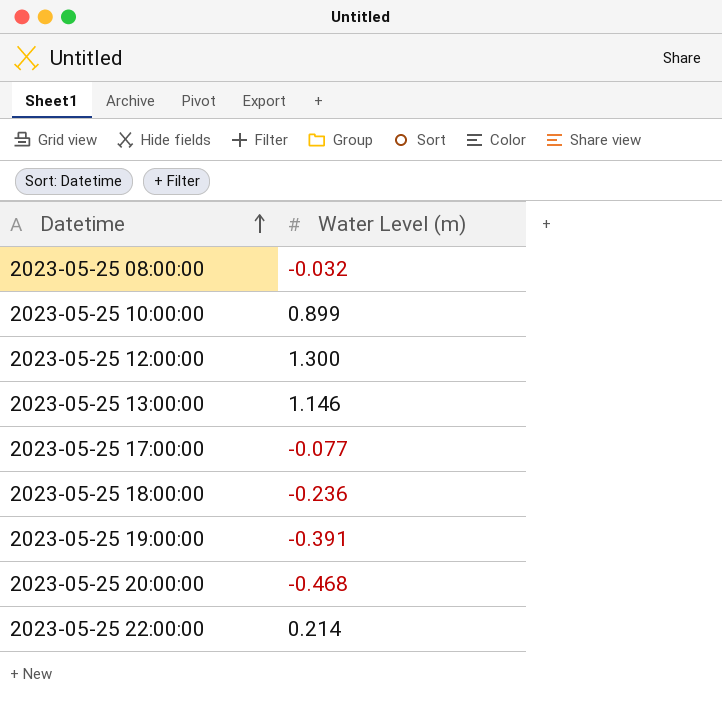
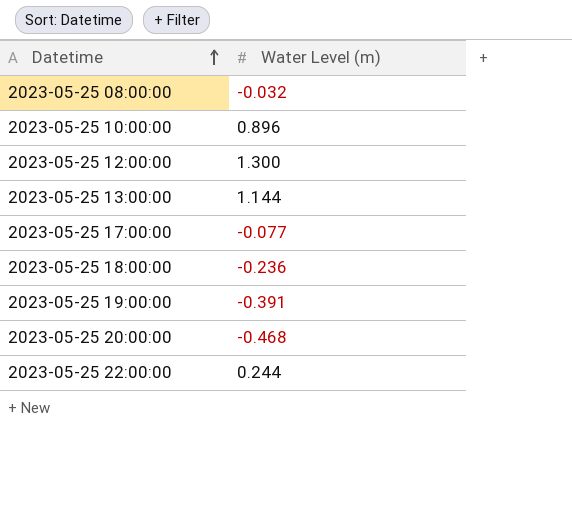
2023-05-25 10:00:00 | Water Level (m): 0.899 -> 0.896
2023-05-25 13:00:00 | Water Level (m): 1.146 -> 1.144
2023-05-25 22:00:00 | Water Level (m): 0.214 -> 0.244

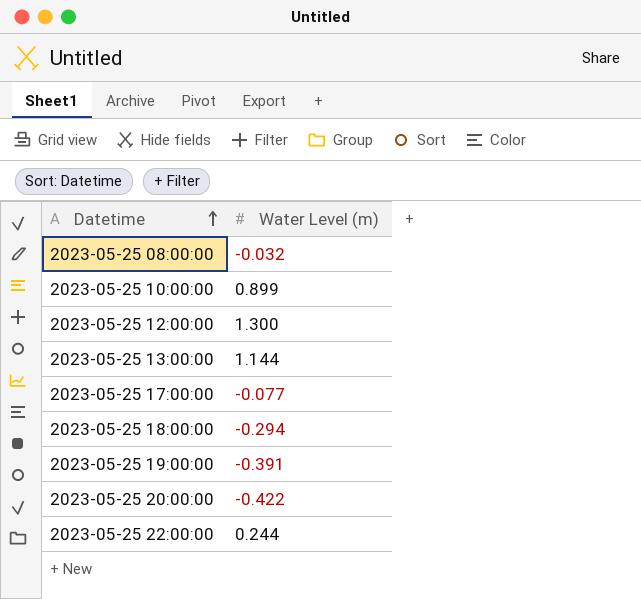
2023-05-25 10:00:00 | Water Level (m): 0.896 -> 0.899
2023-05-25 18:00:00 | Water Level (m): -0.236 -> -0.294
2023-05-25 20:00:00 | Water Level (m): -0.468 -> -0.422

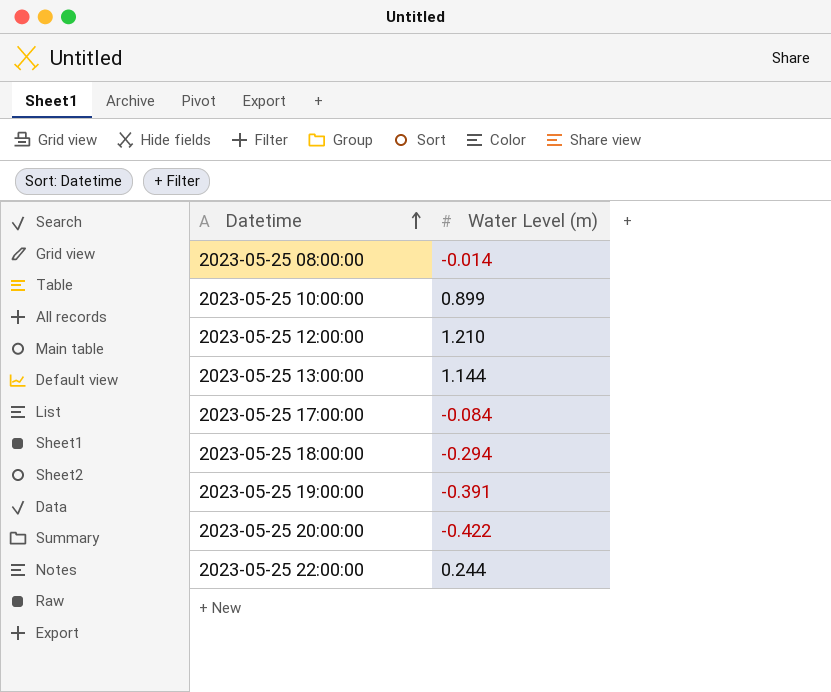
2023-05-25 08:00:00 | Water Level (m): -0.032 -> -0.014
2023-05-25 12:00:00 | Water Level (m): 1.300 -> 1.210
2023-05-25 17:00:00 | Water Level (m): -0.077 -> -0.084

